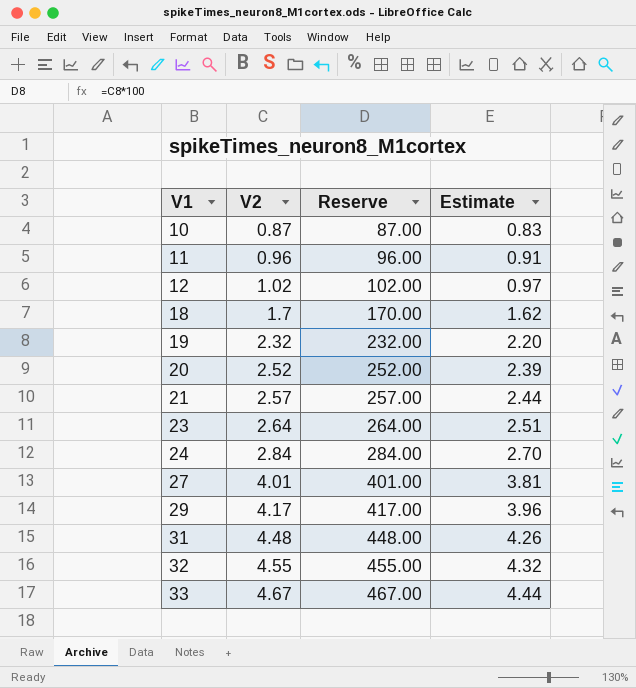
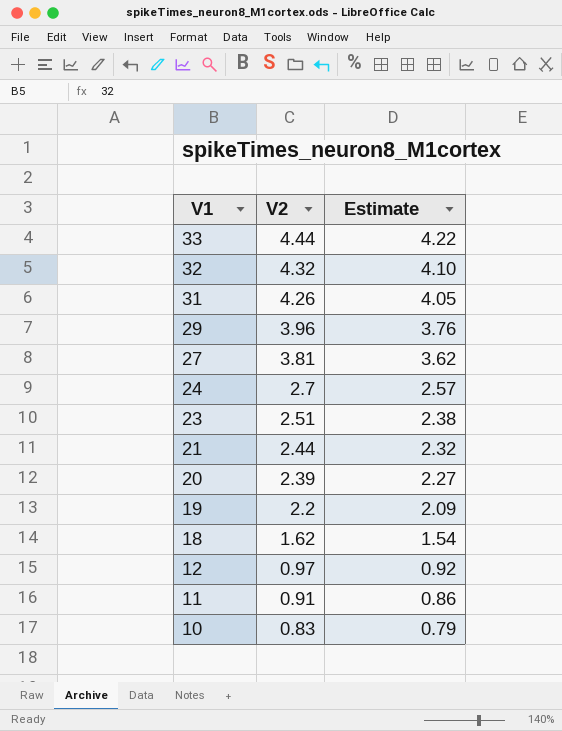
row order: V1 ascending -> V1 descending
column Reserve | formula: [V2] * 100 -> none
33 | V2: 4.67 -> 4.44
33 | Estimate: 4.44 -> 4.22
32 | V2: 4.55 -> 4.32
32 | Estimate: 4.32 -> 4.10
31 | V2: 4.48 -> 4.26
31 | Estimate: 4.26 -> 4.05
29 | V2: 4.17 -> 3.96
29 | Estimate: 3.96 -> 3.76
27 | V2: 4.01 -> 3.81
27 | Estimate: 3.81 -> 3.62
24 | V2: 2.84 -> 2.7
24 | Estimate: 2.70 -> 2.57
23 | V2: 2.64 -> 2.51
23 | Estimate: 2.51 -> 2.38
21 | V2: 2.57 -> 2.44
21 | Estimate: 2.44 -> 2.32
20 | V2: 2.52 -> 2.39
20 | Estimate: 2.39 -> 2.27
19 | V2: 2.32 -> 2.2
19 | Estimate: 2.20 -> 2.09
18 | V2: 1.7 -> 1.62
18 | Estimate: 1.62 -> 1.54
12 | V2: 1.02 -> 0.97
12 | Estimate: 0.97 -> 0.92
11 | V2: 0.96 -> 0.91
11 | Estimate: 0.91 -> 0.86
10 | V2: 0.87 -> 0.83
10 | Estimate: 0.83 -> 0.79

